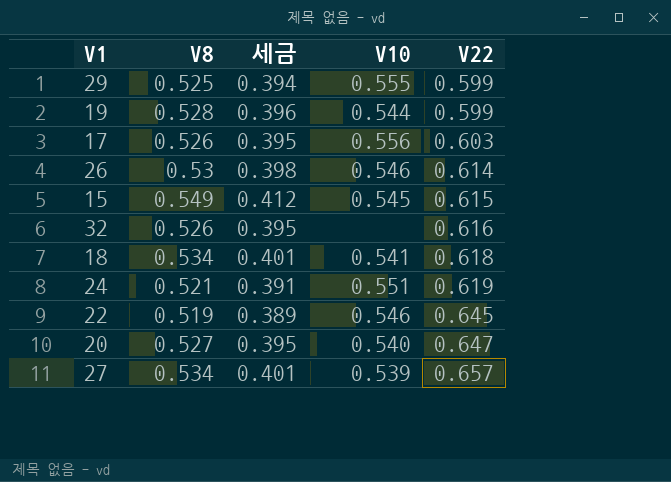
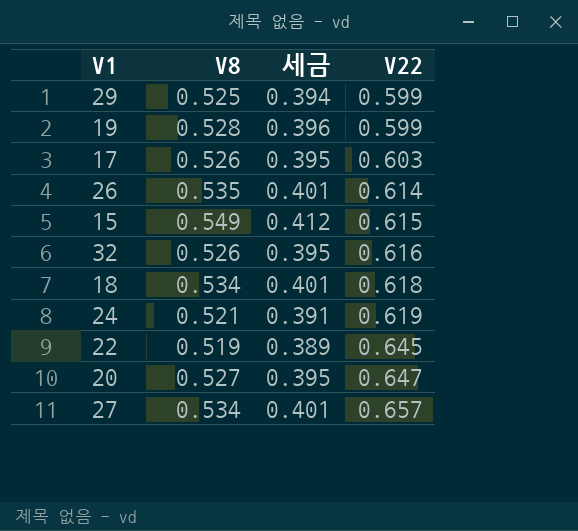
column V10 | position: 4 -> none
26 | V8: 0.53 -> 0.535
26 | 세금: 0.398 -> 0.401

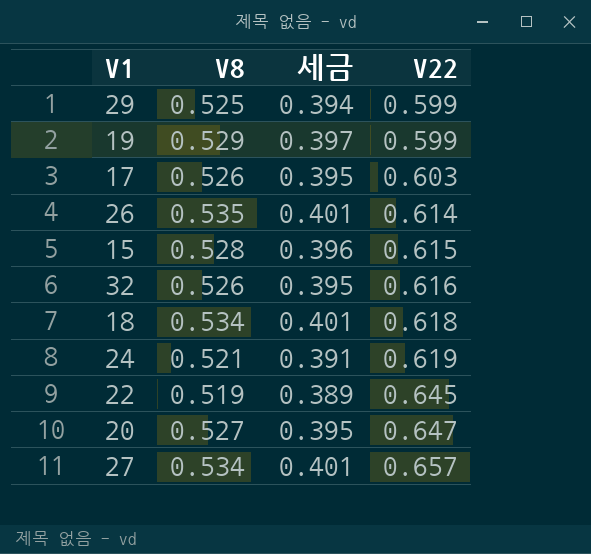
19 | V8: 0.528 -> 0.529
19 | 세금: 0.396 -> 0.397
15 | V8: 0.549 -> 0.528
15 | 세금: 0.412 -> 0.396

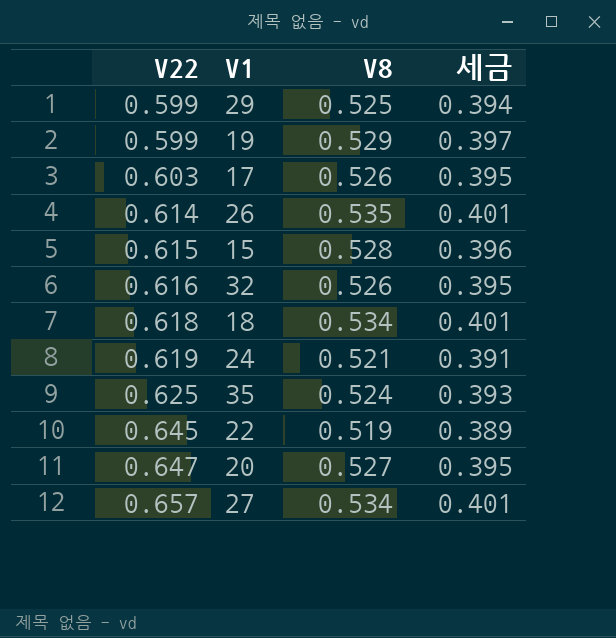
column V22 | position: 4 -> 1
row 35: none -> 0.625 | 0.524 | 0.393

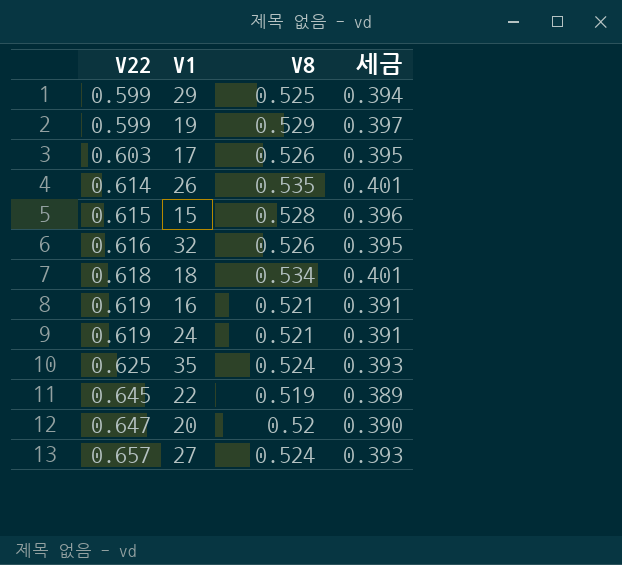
row 16: none -> 0.619 | 0.521 | 0.391
20 | V8: 0.527 -> 0.52
20 | 세금: 0.395 -> 0.390
27 | V8: 0.534 -> 0.524
27 | 세금: 0.401 -> 0.393

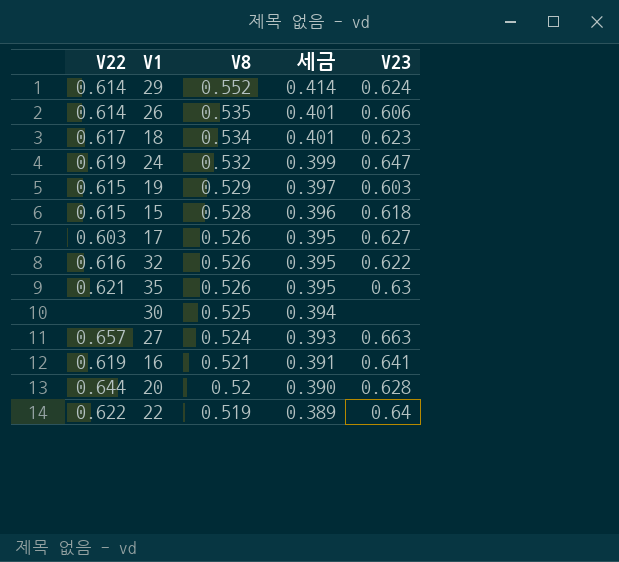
row order: V22 ascending -> V8 descending
column V23 | position: none -> 5
29 | V22: 0.599 -> 0.614
29 | V8: 0.525 -> 0.552
29 | 세금: 0.394 -> 0.414
18 | V22: 0.618 -> 0.617
24 | V8: 0.521 -> 0.532
24 | 세금: 0.391 -> 0.399
19 | V22: 0.599 -> 0.615
35 | V22: 0.625 -> 0.621
35 | V8: 0.524 -> 0.526
35 | 세금: 0.393 -> 0.395
row 30: none -> none | 0.525 | 0.394 | none
20 | V22: 0.647 -> 0.644
22 | V22: 0.645 -> 0.622

